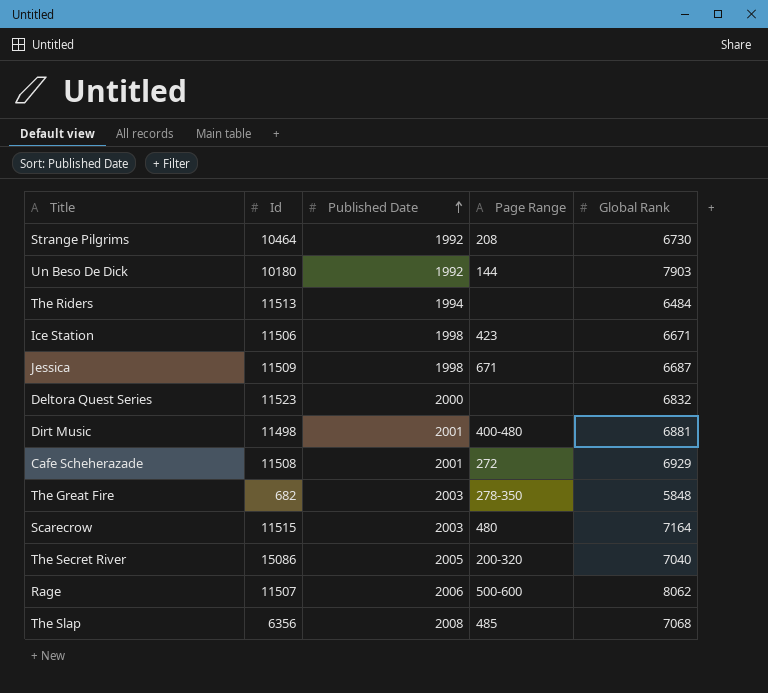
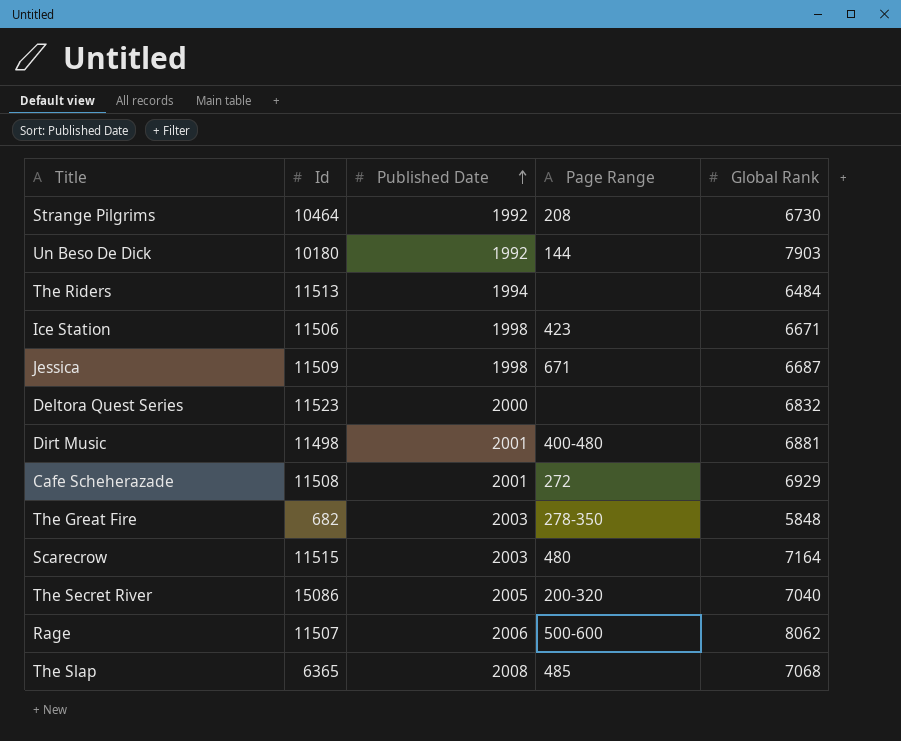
The Slap | Id: 6356 -> 6365

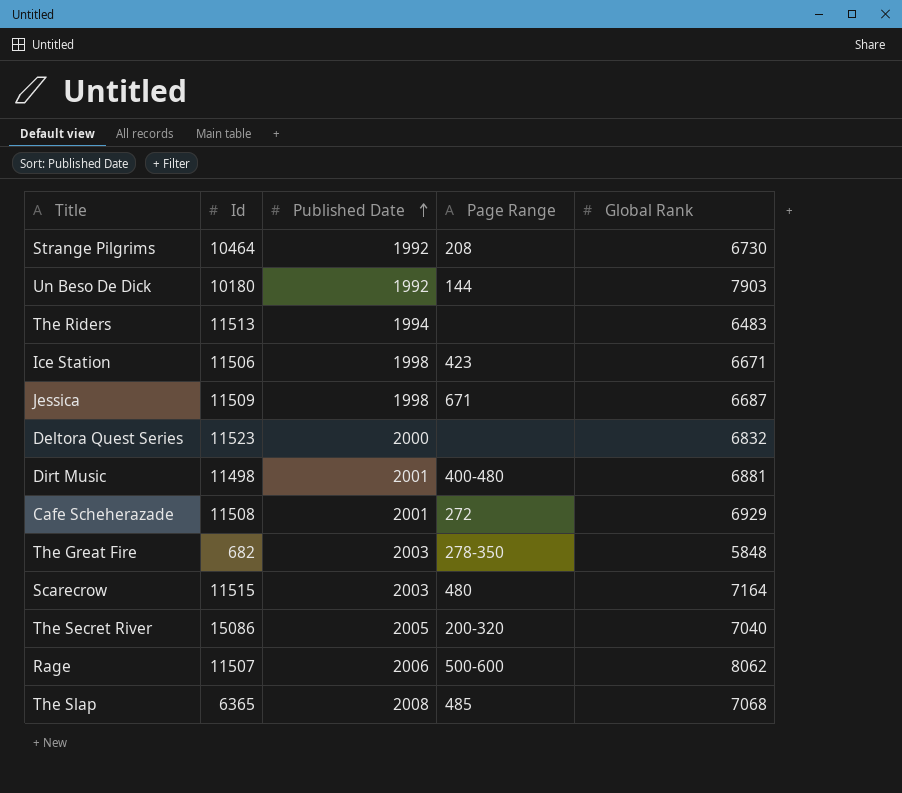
The Riders | Global Rank: 6484 -> 6483

